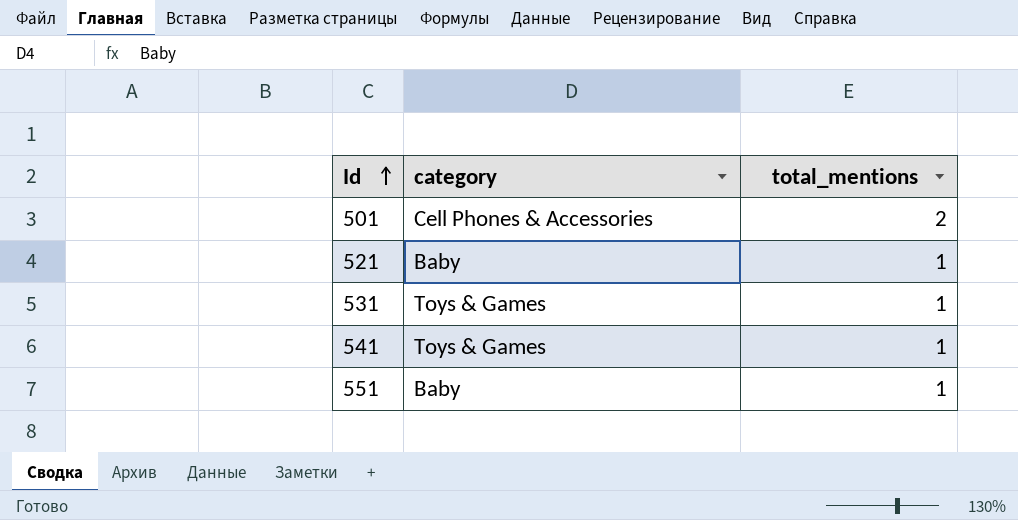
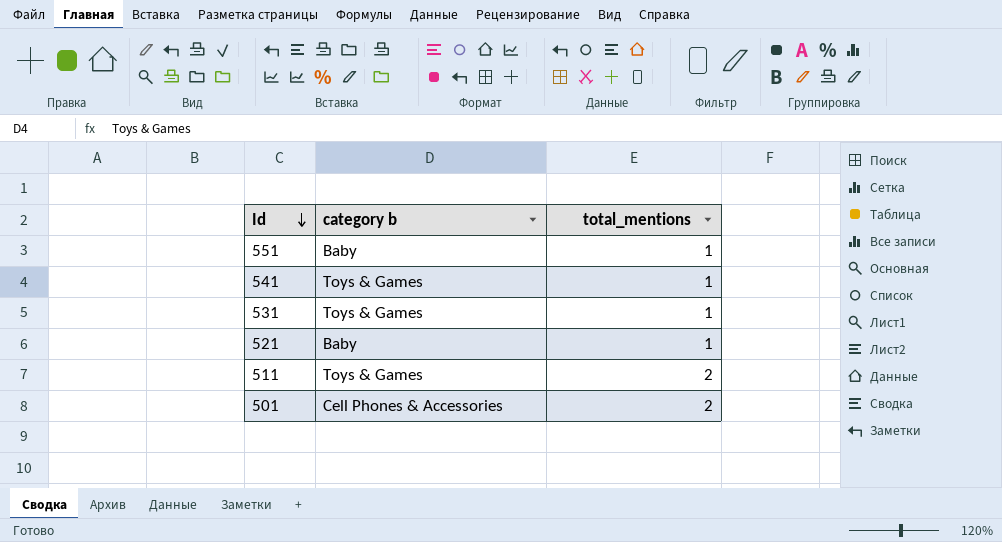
row order: Id ascending -> Id descending
column name: category -> category b
row 511: none -> Toys & Games | 2

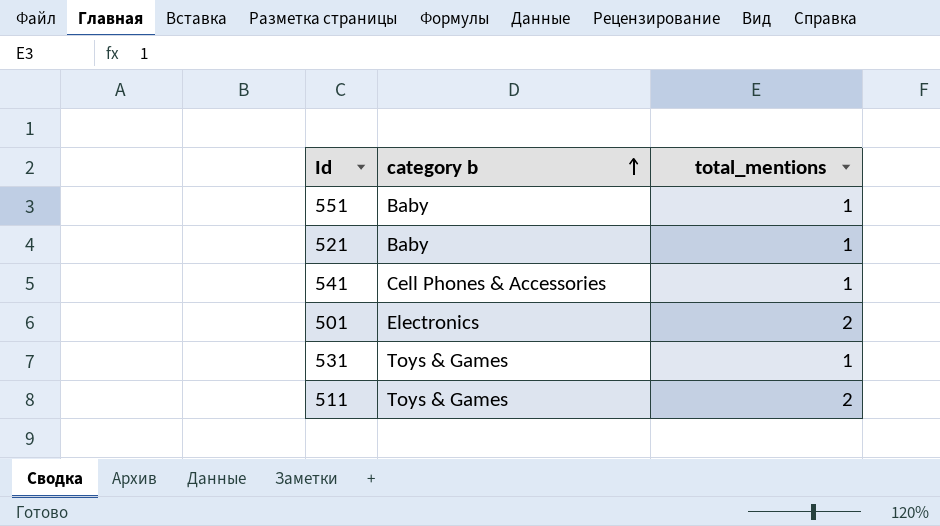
row order: Id descending -> category b ascending
541 | category b: Toys & Games -> Cell Phones & Accessories
501 | category b: Cell Phones & Accessories -> Electronics

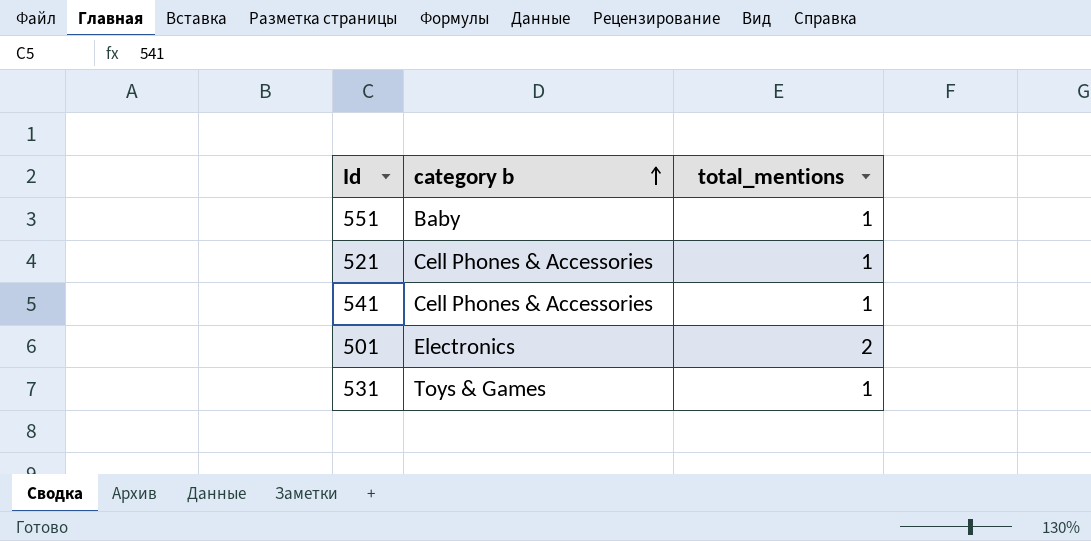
row 511: Toys & Games | 2 -> none
521 | category b: Baby -> Cell Phones & Accessories

